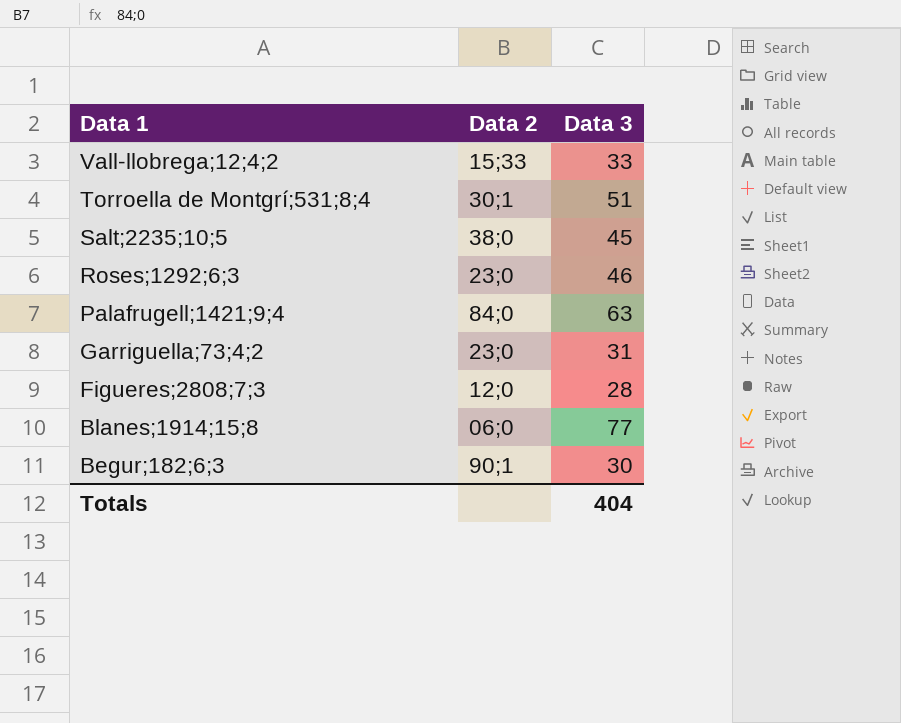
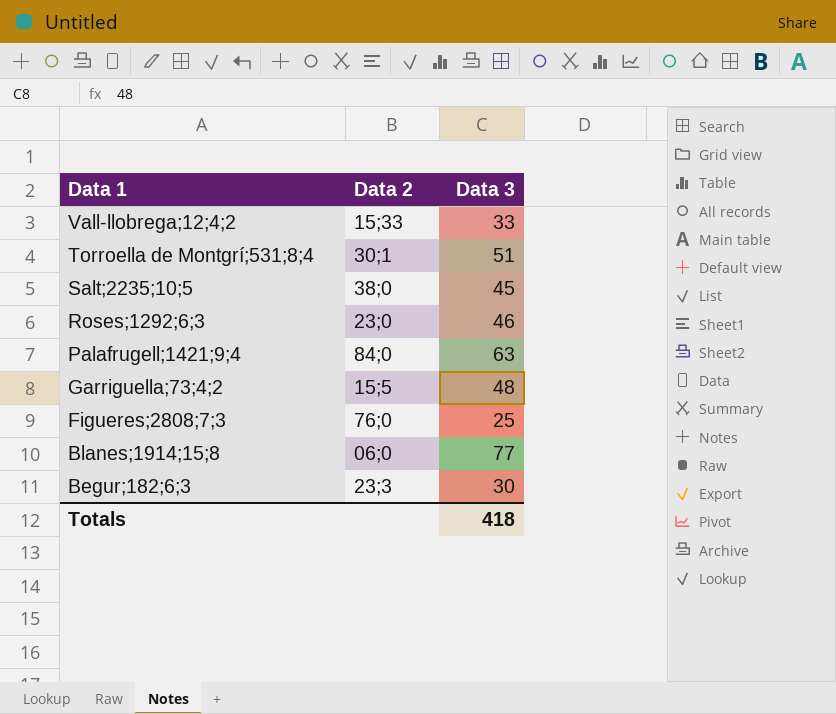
Garriguella;73;4;2 | Data 2: 23;0 -> 15;5
Garriguella;73;4;2 | Data 3: 31 -> 48
Figueres;2808;7;3 | Data 2: 12;0 -> 76;0
Figueres;2808;7;3 | Data 3: 28 -> 25
Begur;182;6;3 | Data 2: 90;1 -> 23;3
Totals | Data 3: 404 -> 418

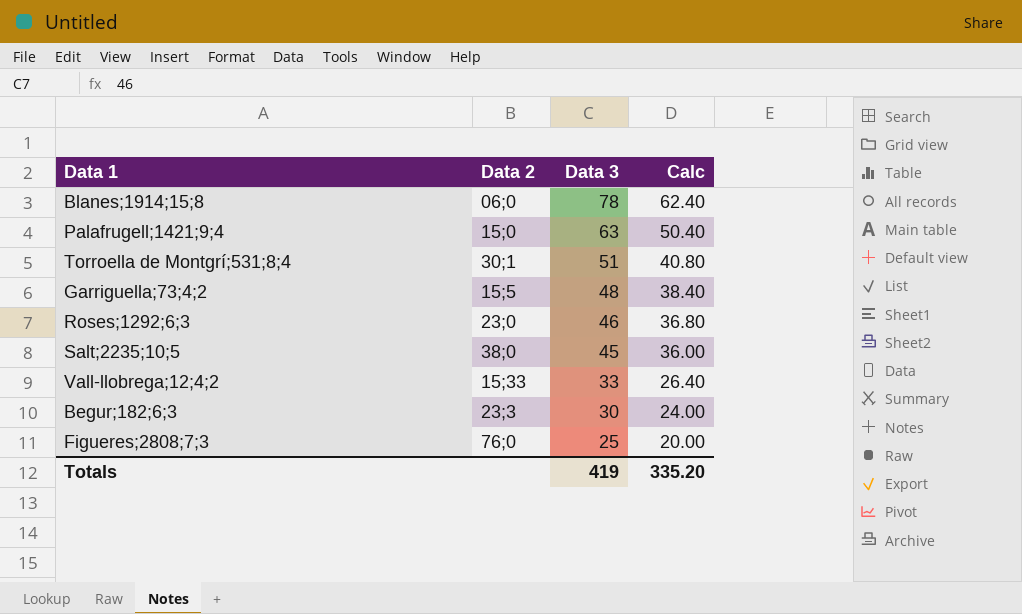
row order: Data 1 descending -> Data 3 descending
column Calc | formula: none -> [Data 3] * 0.8
Blanes;1914;15;8 | Data 3: 77 -> 78
Palafrugell;1421;9;4 | Data 2: 84;0 -> 15;0
Totals | Data 3: 418 -> 419

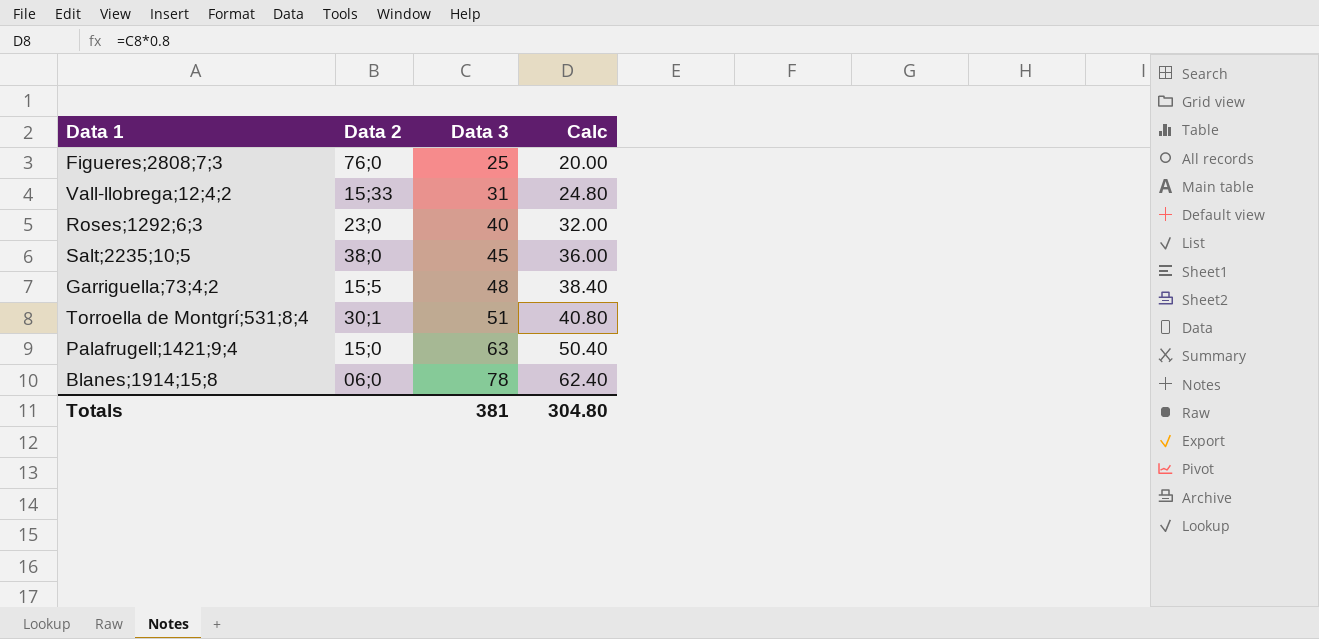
row order: Data 3 descending -> Data 3 ascending
row Begur;182;6;3: 23;3 | 30 | 24.00 -> none
Vall-llobrega;12;4;2 | Data 3: 33 -> 31
Vall-llobrega;12;4;2 | Calc: 26.40 -> 24.80
Roses;1292;6;3 | Data 3: 46 -> 40
Roses;1292;6;3 | Calc: 36.80 -> 32.00
Totals | Data 3: 419 -> 381
Totals | Calc: 335.20 -> 304.80

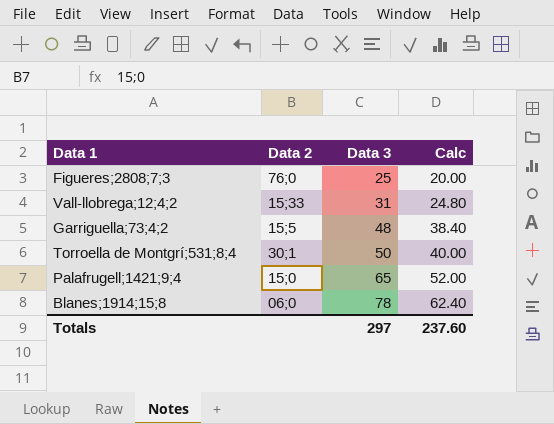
row Roses;1292;6;3: 23;0 | 40 | 32.00 -> none
row Salt;2235;10;5: 38;0 | 45 | 36.00 -> none
Torroella de Montgrí;531;8;4 | Data 3: 51 -> 50
Torroella de Montgrí;531;8;4 | Calc: 40.80 -> 40.00
Palafrugell;1421;9;4 | Data 3: 63 -> 65
Palafrugell;1421;9;4 | Calc: 50.40 -> 52.00
Totals | Data 3: 381 -> 297
Totals | Calc: 304.80 -> 237.60

